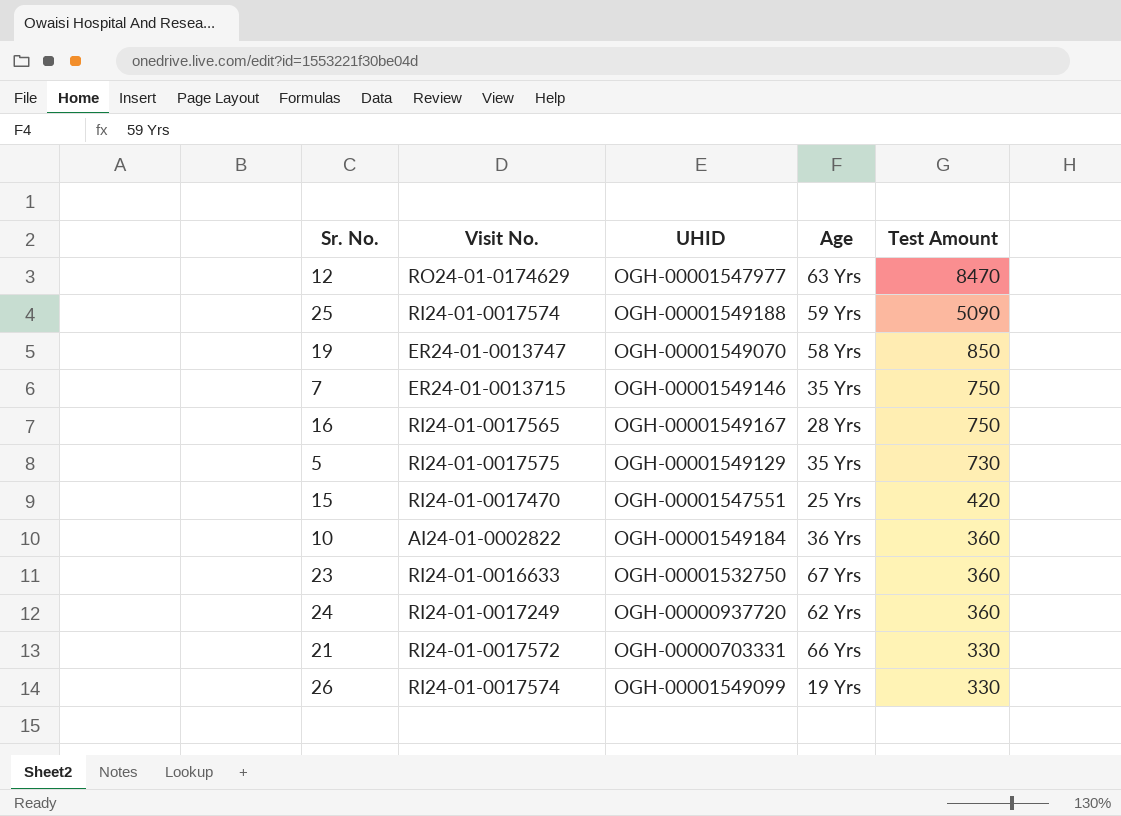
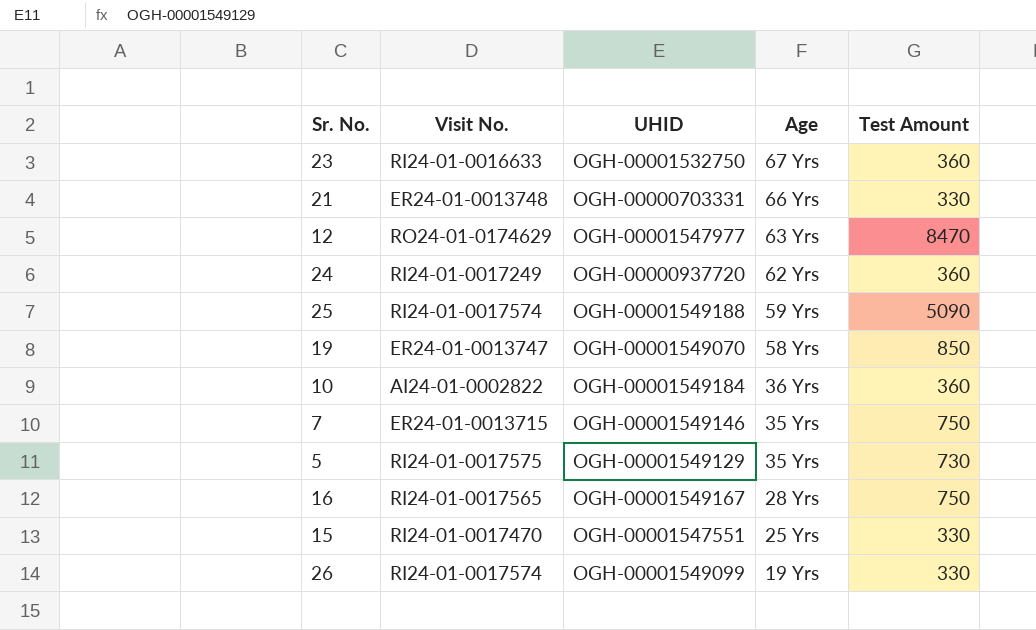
row order: Test Amount descending -> Age descending
21 | Visit No.: RI24-01-0017572 -> ER24-01-0013748
15 | Test Amount: 420 -> 330

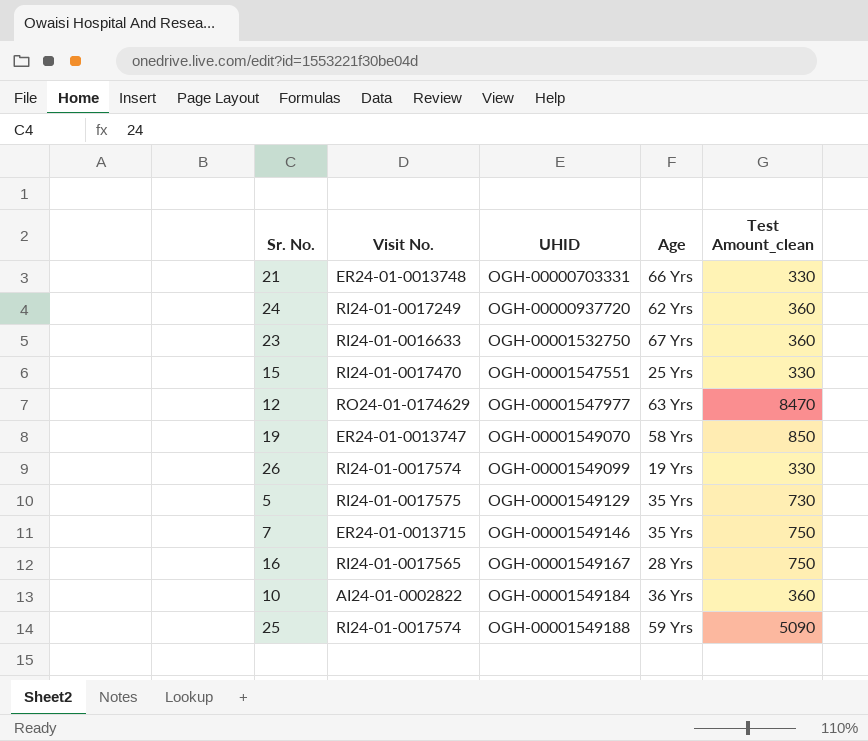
row order: Age descending -> UHID ascending
column name: Test Amount -> Test Amount_clean

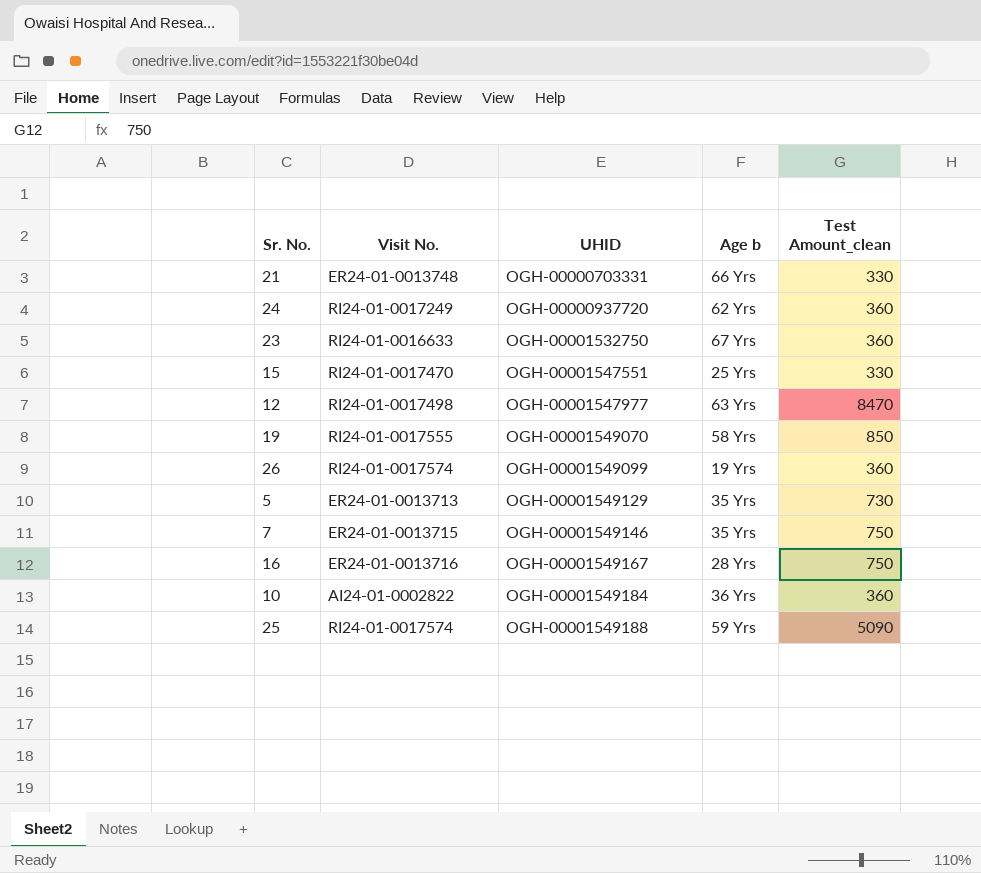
column name: Age -> Age b
12 | Visit No.: RO24-01-0174629 -> RI24-01-0017498
19 | Visit No.: ER24-01-0013747 -> RI24-01-0017555
26 | Test Amount_clean: 330 -> 360
5 | Visit No.: RI24-01-0017575 -> ER24-01-0013713
16 | Visit No.: RI24-01-0017565 -> ER24-01-0013716

